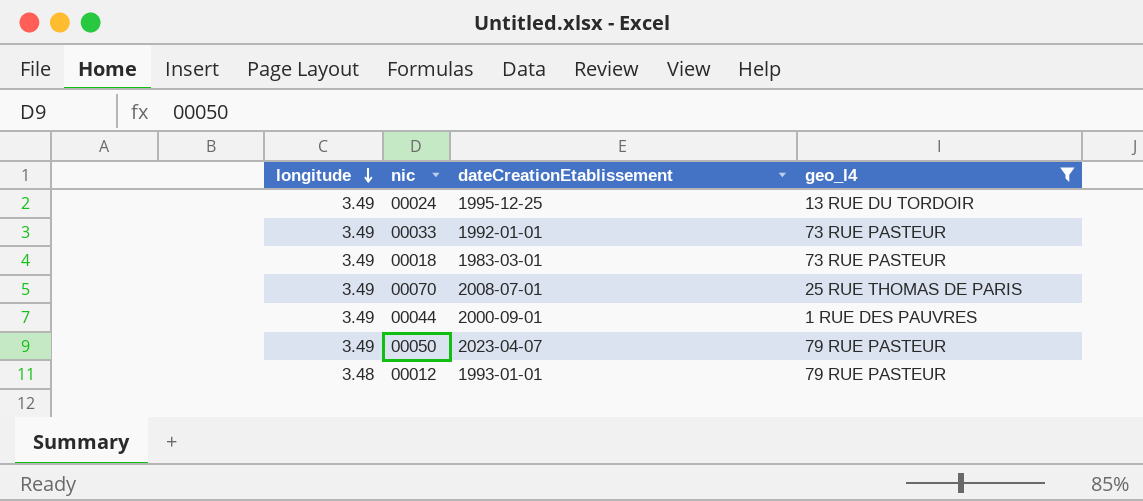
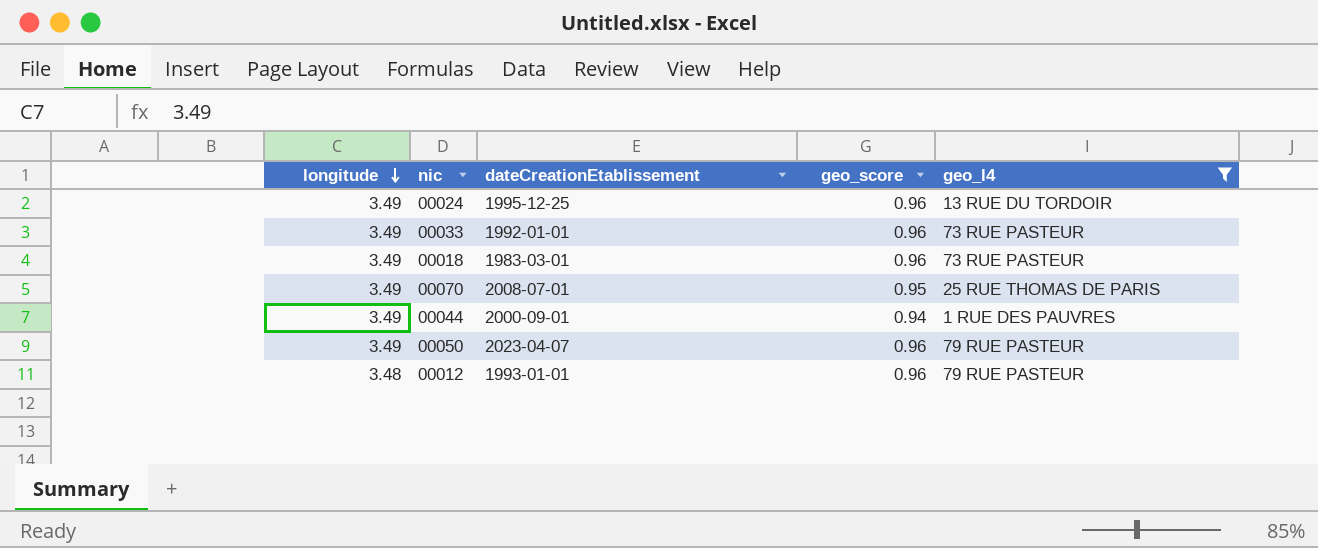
column geo_score | position: none -> 4

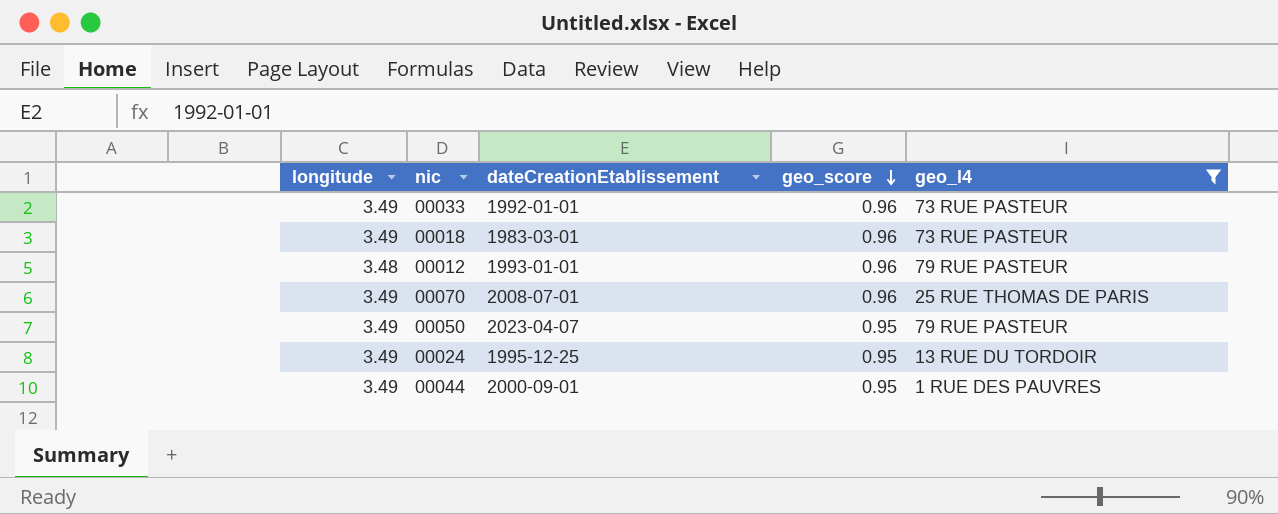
row order: longitude descending -> geo_score descending
00070 | geo_score: 0.95 -> 0.96
00050 | geo_score: 0.96 -> 0.95
00024 | geo_score: 0.96 -> 0.95
00044 | geo_score: 0.94 -> 0.95

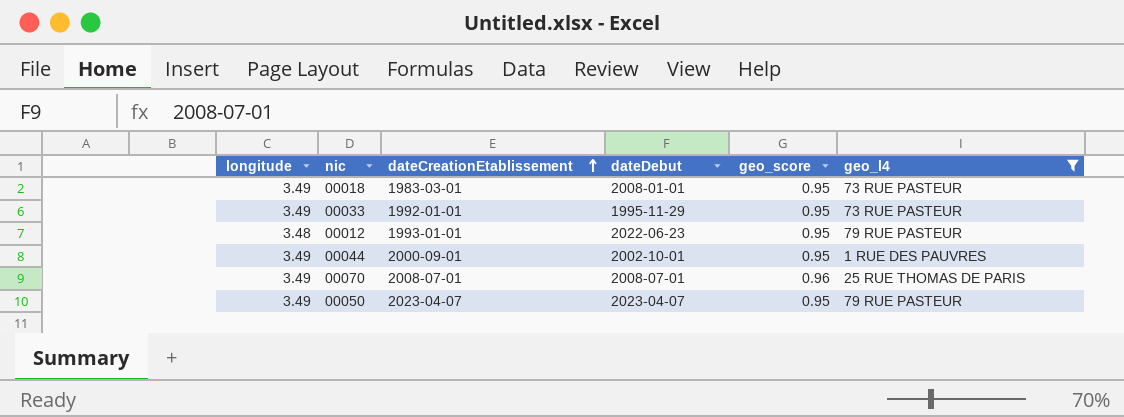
row order: geo_score descending -> dateCreationEtablissement ascending
column dateDebut | position: none -> 4
row 00024: 3.49 | 1995-12-25 | 0.95 | 13 RUE DU TORDOIR -> none
00018 | geo_score: 0.96 -> 0.95
00033 | geo_score: 0.96 -> 0.95
00012 | geo_score: 0.96 -> 0.95

